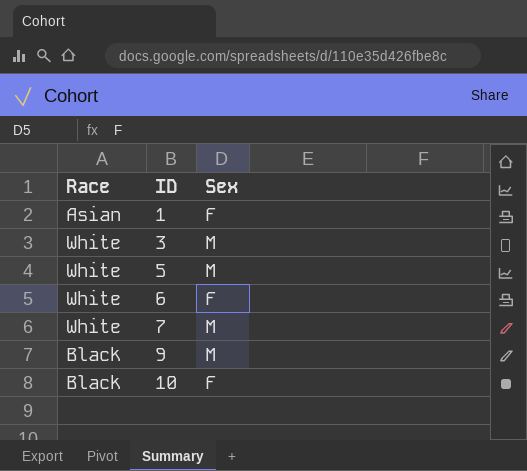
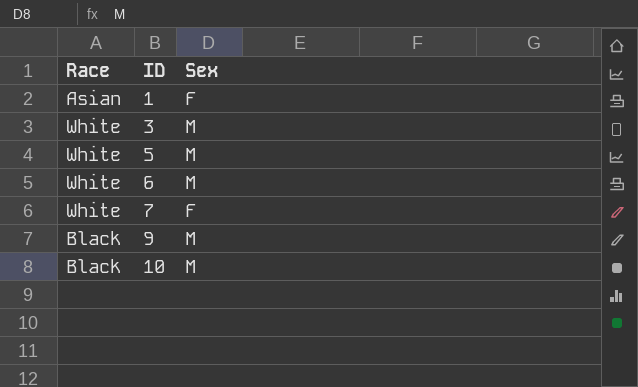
6 | Sex: F -> M
7 | Sex: M -> F
10 | Sex: F -> M

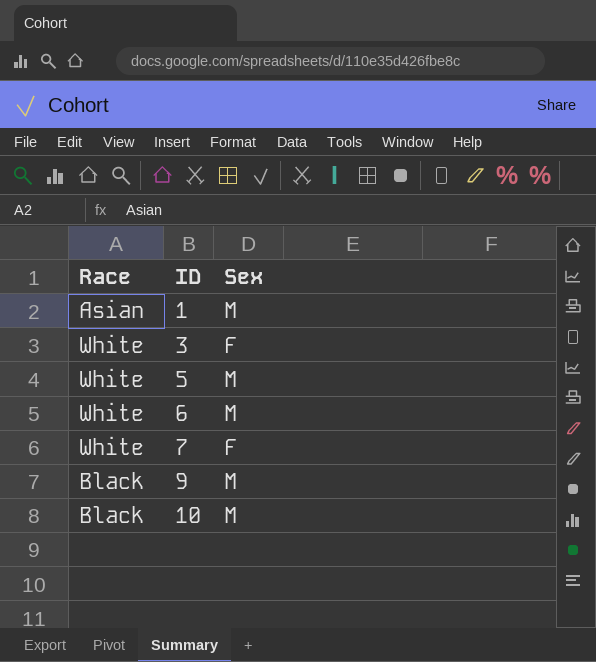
1 | Sex: F -> M
3 | Sex: M -> F

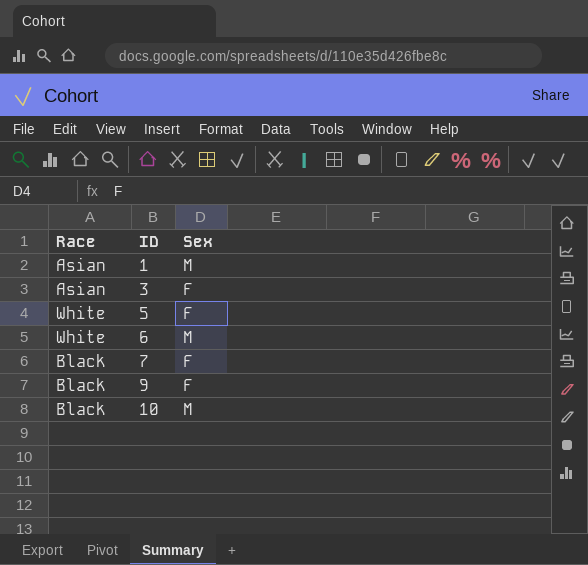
3 | Race: White -> Asian
5 | Sex: M -> F
7 | Race: White -> Black
9 | Sex: M -> F

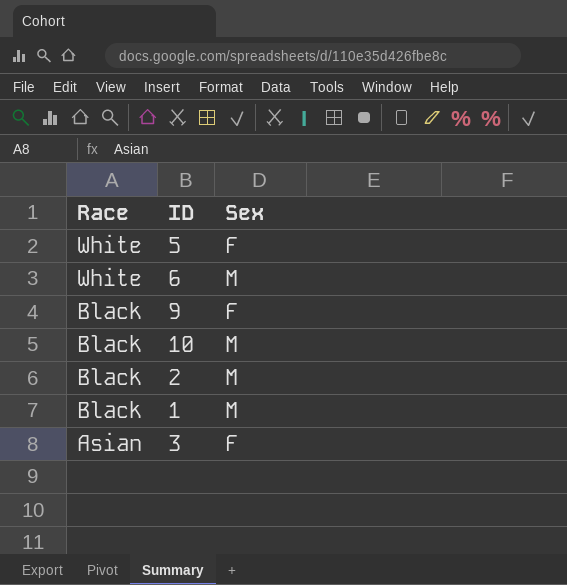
row order: ID ascending -> Race descending
row 7: Black | F -> none
row 2: none -> Black | M
1 | Race: Asian -> Black

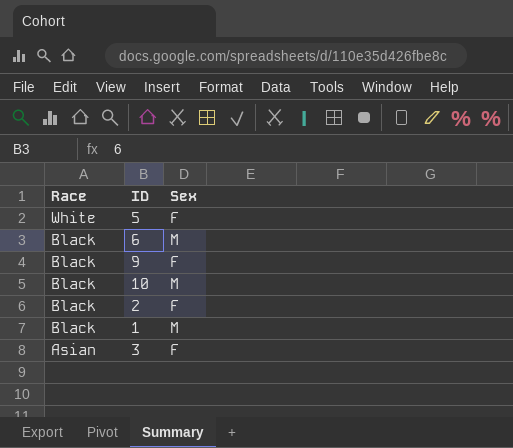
6 | Race: White -> Black
2 | Sex: M -> F

